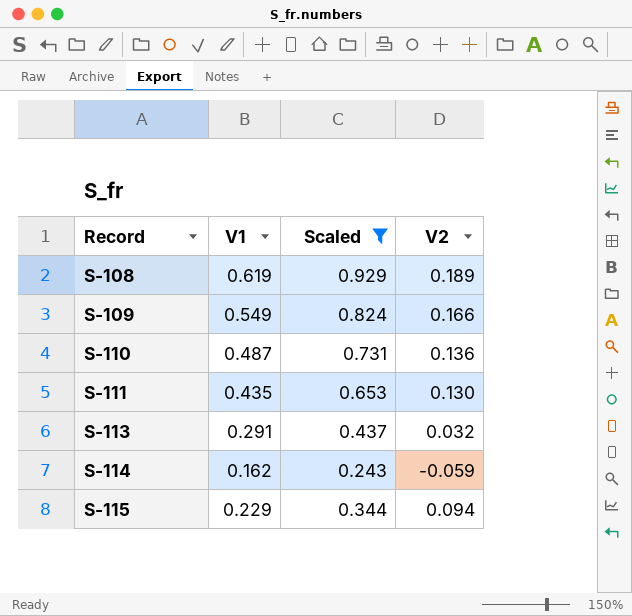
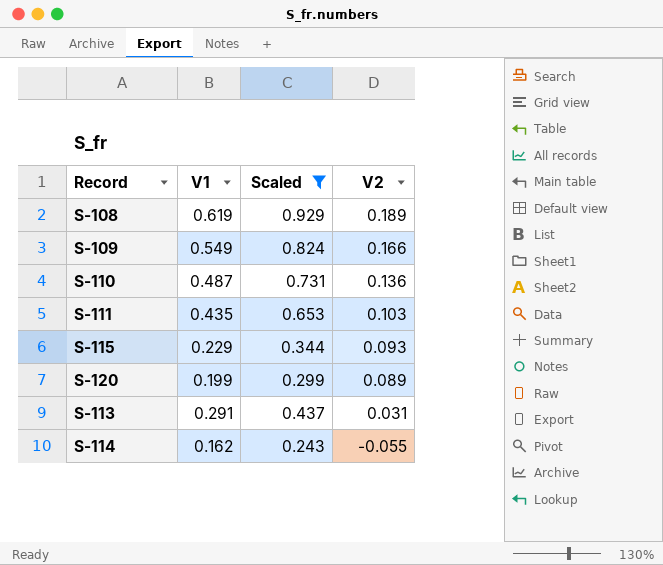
row order: Record ascending -> V2 descending
S-111 | V2: 0.130 -> 0.103
S-115 | V2: 0.094 -> 0.093
row S-120: none -> 0.199 | 0.299 | 0.089
S-113 | V2: 0.032 -> 0.031
S-114 | V2: -0.059 -> -0.055

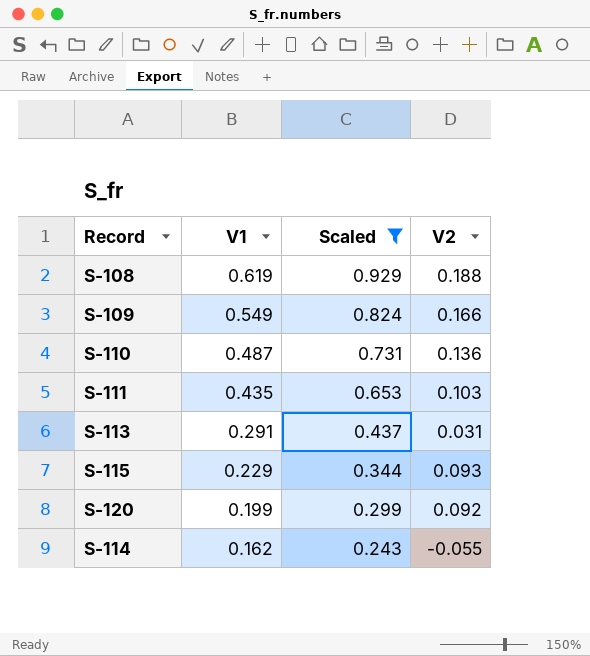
row order: V2 descending -> V1 descending
S-108 | V2: 0.189 -> 0.188
S-120 | V2: 0.089 -> 0.092

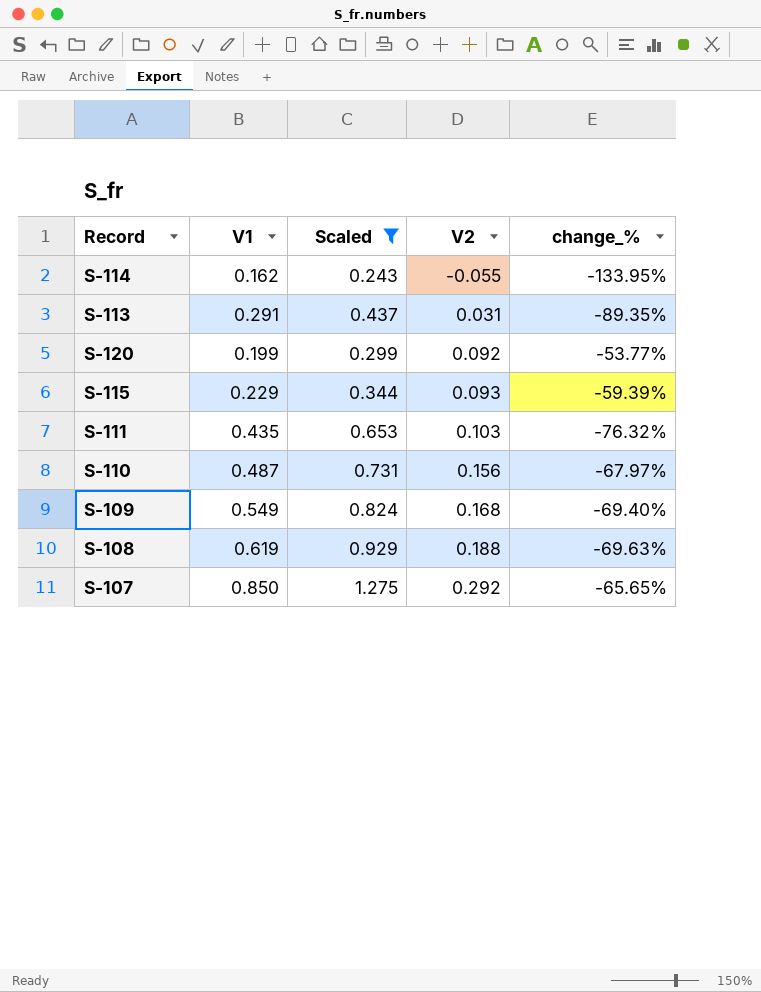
row order: V1 descending -> V2 ascending
column change_% | formula: none -> ([V2] - [V1]) / [V1]
S-110 | V2: 0.136 -> 0.156
S-109 | V2: 0.166 -> 0.168
row S-107: none -> 0.850 | 1.275 | 0.292 | -65.65%

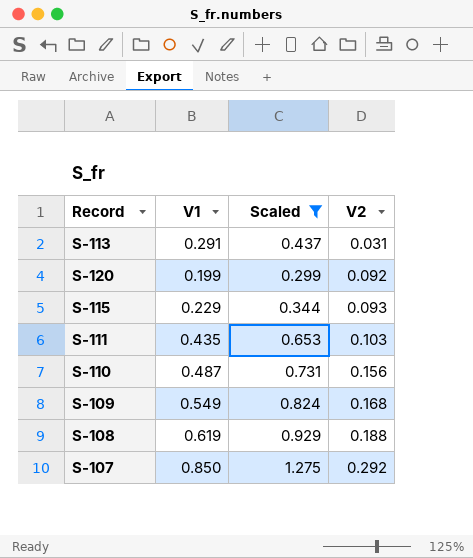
column change_% | formula: ([V2] - [V1]) / [V1] -> none
row S-114: 0.162 | 0.243 | -0.055 | -133.95% -> none

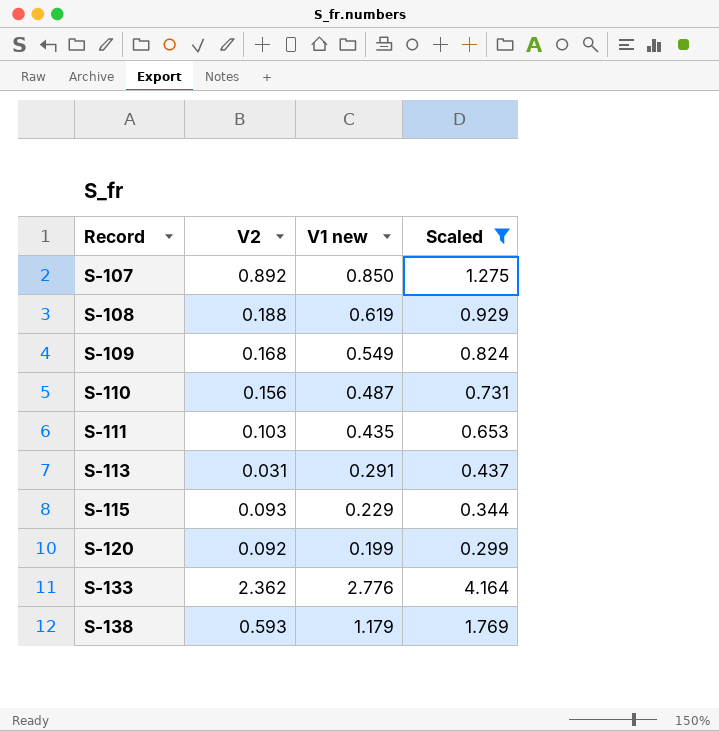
row order: V2 ascending -> Record ascending
column V2 | position: 4 -> 2
column name: V1 -> V1 new
S-107 | V2: 0.292 -> 0.892
row S-133: none -> 2.362 | 2.776 | 4.164
row S-138: none -> 0.593 | 1.179 | 1.769

